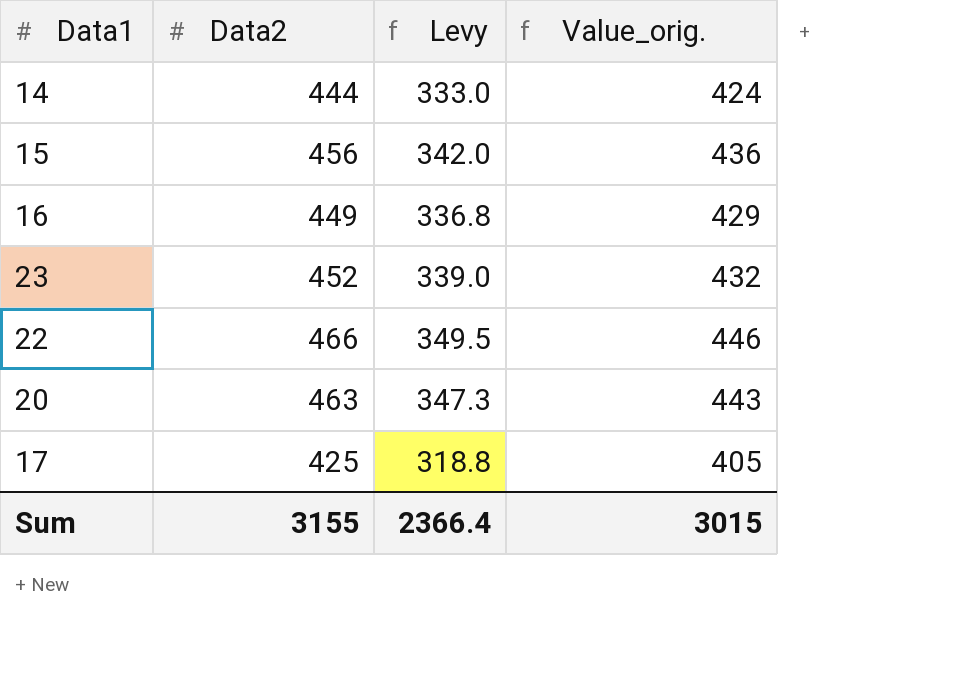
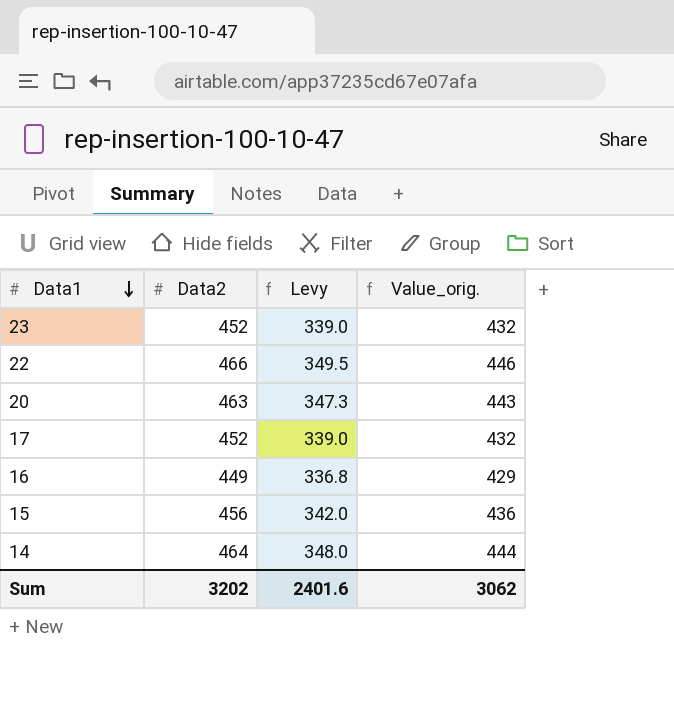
row order: none -> Data1 descending
17 | Data2: 425 -> 452
17 | Levy: 318.8 -> 339.0
17 | Value_orig.: 405 -> 432
14 | Data2: 444 -> 464
14 | Levy: 333.0 -> 348.0
14 | Value_orig.: 424 -> 444
Sum | Data2: 3155 -> 3202
Sum | Levy: 2366.4 -> 2401.6
Sum | Value_orig.: 3015 -> 3062

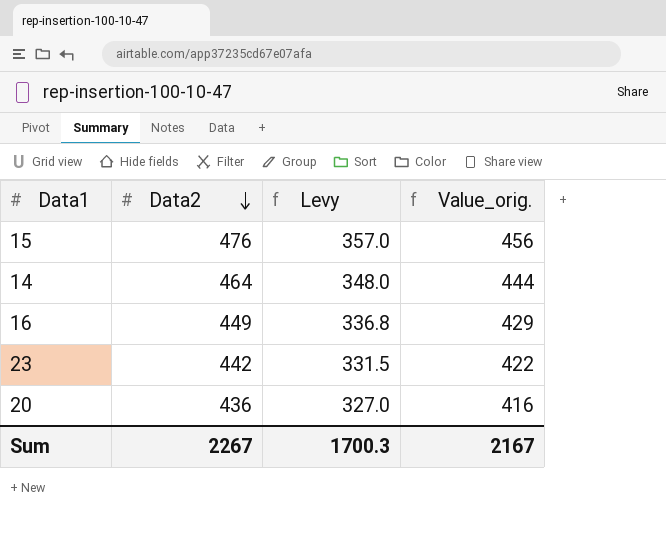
row order: Data1 descending -> Data2 descending
row 22: 466 | 349.5 | 446 -> none
row 17: 452 | 339.0 | 432 -> none
15 | Data2: 456 -> 476
15 | Levy: 342.0 -> 357.0
15 | Value_orig.: 436 -> 456
23 | Data2: 452 -> 442
23 | Levy: 339.0 -> 331.5
23 | Value_orig.: 432 -> 422
20 | Data2: 463 -> 436
20 | Levy: 347.3 -> 327.0
20 | Value_orig.: 443 -> 416
Sum | Data2: 3202 -> 2267
Sum | Levy: 2401.6 -> 1700.3
Sum | Value_orig.: 3062 -> 2167

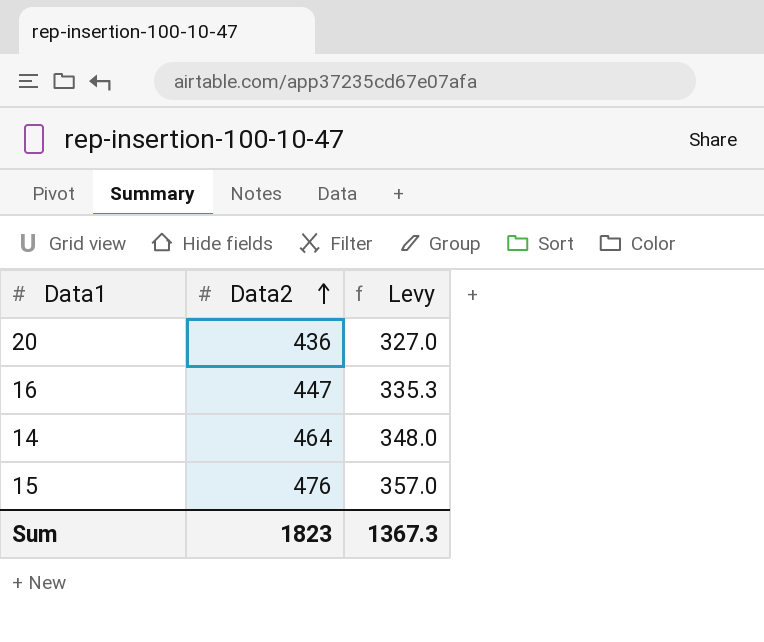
row order: Data2 descending -> Data2 ascending
column Value_orig. | formula: [Data2] - 20 -> none
row 23: 442 | 331.5 | 422 -> none
16 | Data2: 449 -> 447
16 | Levy: 336.8 -> 335.3
Sum | Data2: 2267 -> 1823
Sum | Levy: 1700.3 -> 1367.3

